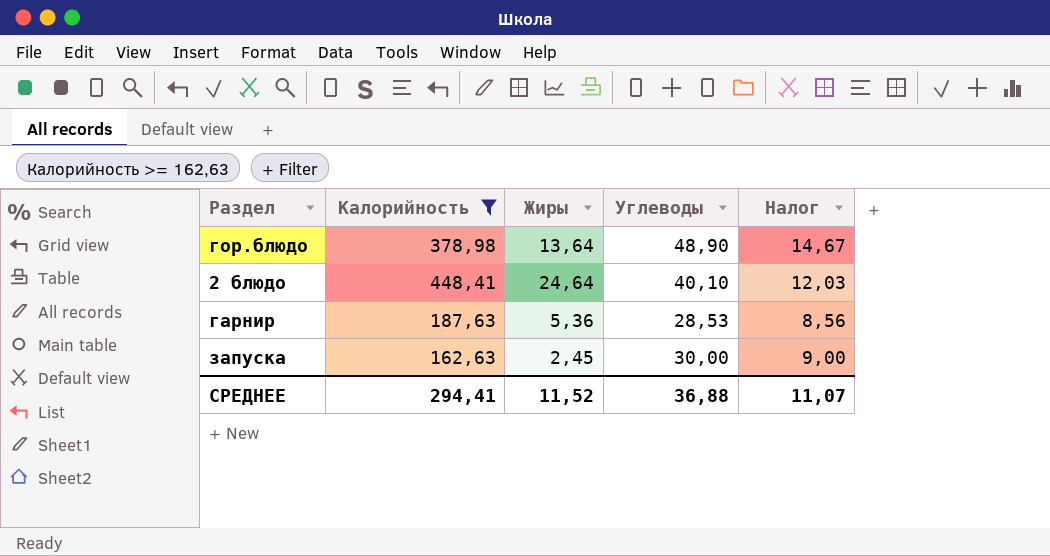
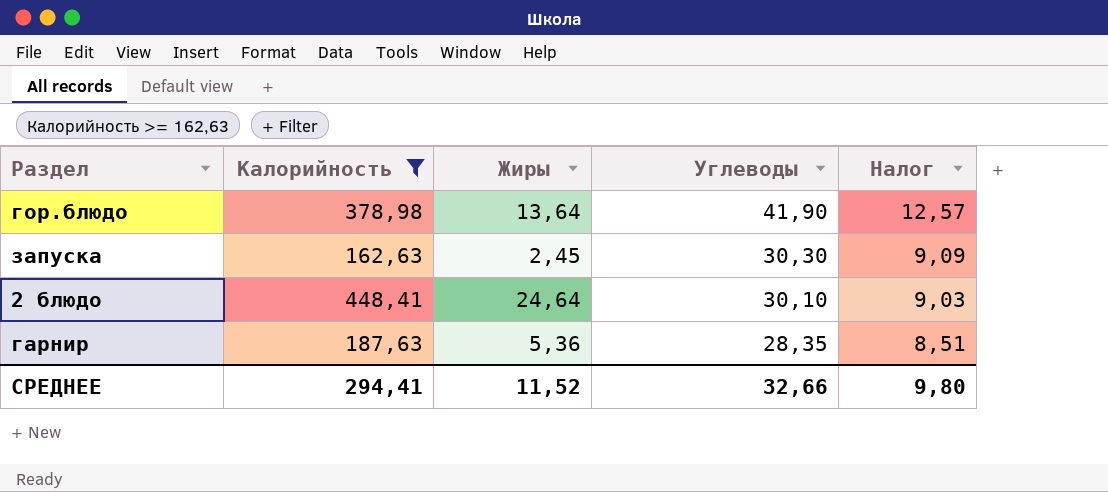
row order: none -> Углеводы descending
гор.блюдо | Углеводы: 48,90 -> 41,90
гор.блюдо | Налог: 14,67 -> 12,57
запуска | Углеводы: 30,00 -> 30,30
запуска | Налог: 9,00 -> 9,09
2 блюдо | Углеводы: 40,10 -> 30,10
2 блюдо | Налог: 12,03 -> 9,03
гарнир | Углеводы: 28,53 -> 28,35
гарнир | Налог: 8,56 -> 8,51
СРЕДНЕЕ | Углеводы: 36,88 -> 32,66
СРЕДНЕЕ | Налог: 11,07 -> 9,80

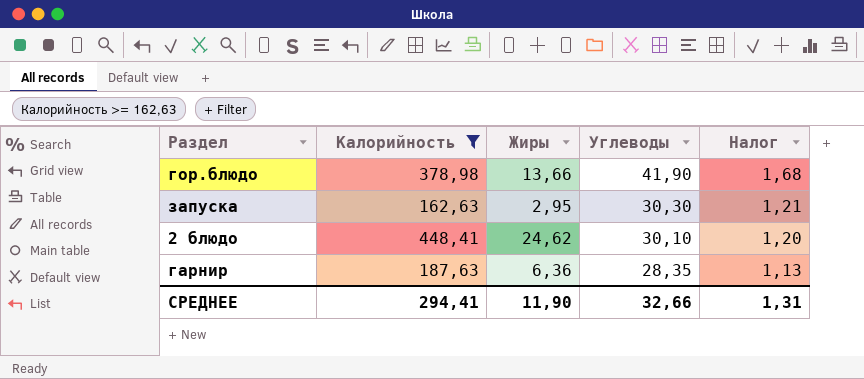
column Налог | formula: [Углеводы] * 0,3 -> [Углеводы] * 0,04
гор.блюдо | Жиры: 13,64 -> 13,66
запуска | Жиры: 2,45 -> 2,95
2 блюдо | Жиры: 24,64 -> 24,62
гарнир | Жиры: 5,36 -> 6,36
СРЕДНЕЕ | Жиры: 11,52 -> 11,90
СРЕДНЕЕ | Налог: 9,80 -> 1,31

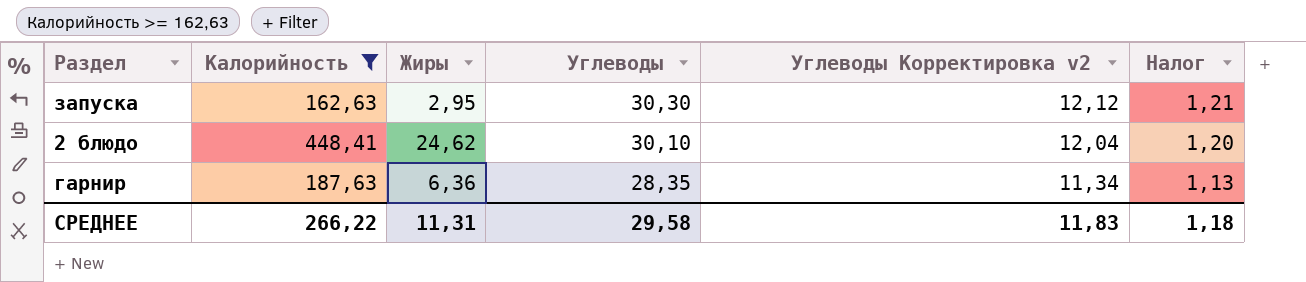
column Углеводы Корректировка v2 | formula: none -> [Углеводы] * 0,4
row гор.блюдо: 378,98 | 13,66 | 41,90 | 1,68 -> none
СРЕДНЕЕ | Калорийность: 294,41 -> 266,22
СРЕДНЕЕ | Жиры: 11,90 -> 11,31
СРЕДНЕЕ | Углеводы: 32,66 -> 29,58
СРЕДНЕЕ | Налог: 1,31 -> 1,18

